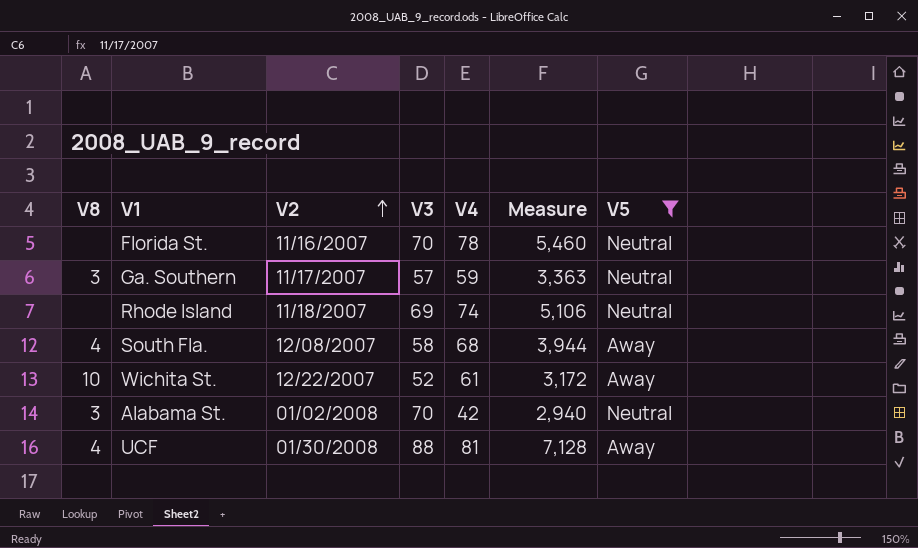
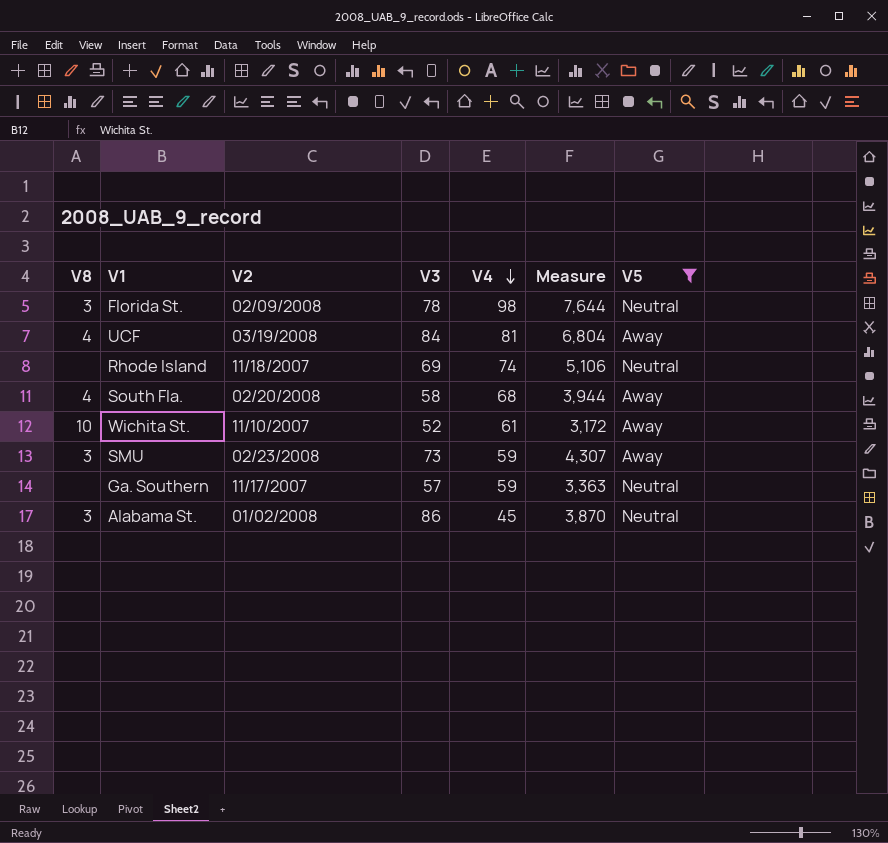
row order: V2 ascending -> V4 descending
Florida St. | V8: none -> 3
Florida St. | V2: 11/16/2007 -> 02/09/2008
Florida St. | V3: 70 -> 78
Florida St. | V4: 78 -> 98
Florida St. | Measure: 5,460 -> 7,644
UCF | V2: 01/30/2008 -> 03/19/2008
UCF | V3: 88 -> 84
UCF | Measure: 7,128 -> 6,804
South Fla. | V2: 12/08/2007 -> 02/20/2008
Wichita St. | V2: 12/22/2007 -> 11/10/2007
row SMU: none -> 3 | 02/23/2008 | 73 | 59 | 4,307 | Away
Ga. Southern | V8: 3 -> none
Alabama St. | V3: 70 -> 86
Alabama St. | V4: 42 -> 45
Alabama St. | Measure: 2,940 -> 3,870

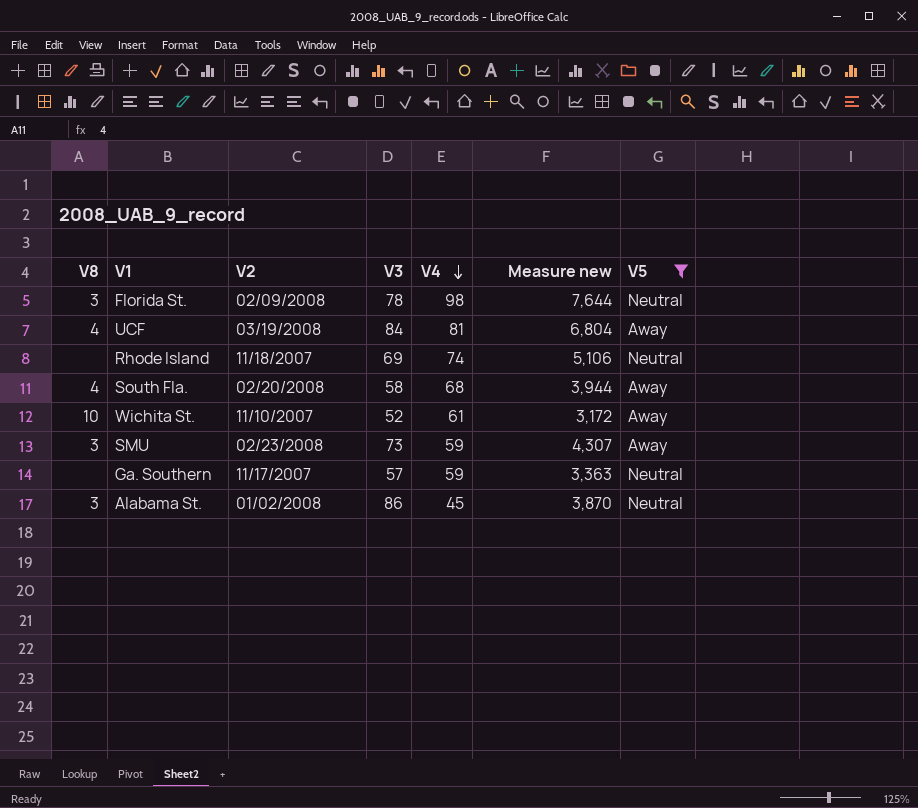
column name: Measure -> Measure new

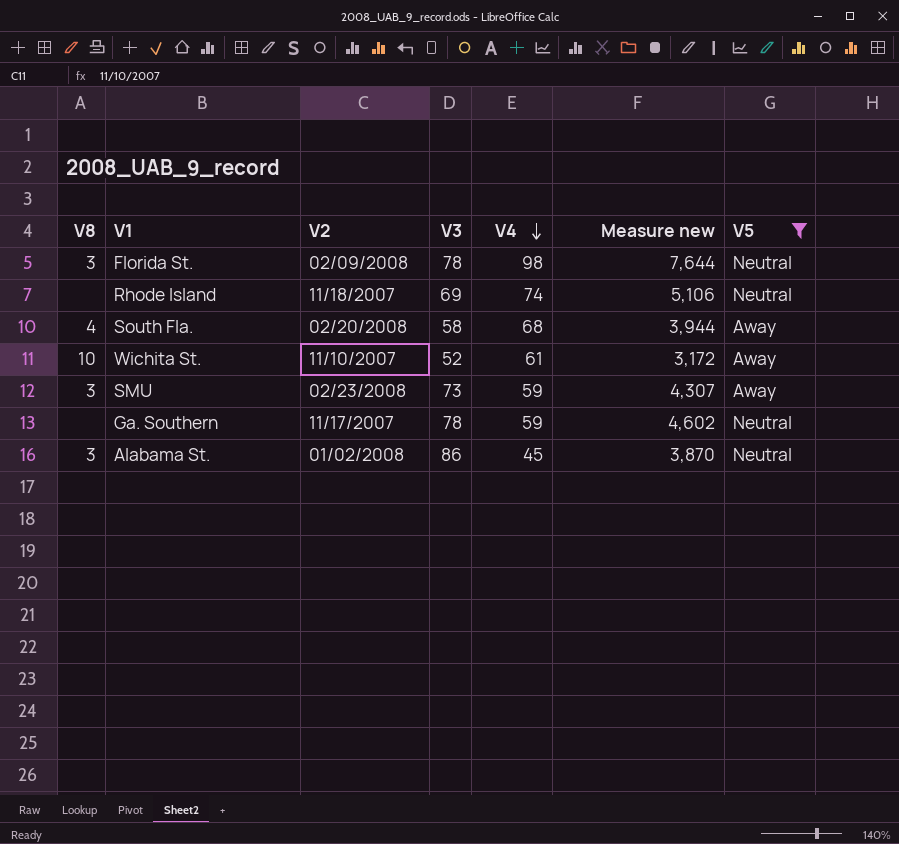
row UCF: 4 | 03/19/2008 | 84 | 81 | 6,804 | Away -> none
Ga. Southern | V3: 57 -> 78
Ga. Southern | Measure new: 3,363 -> 4,602

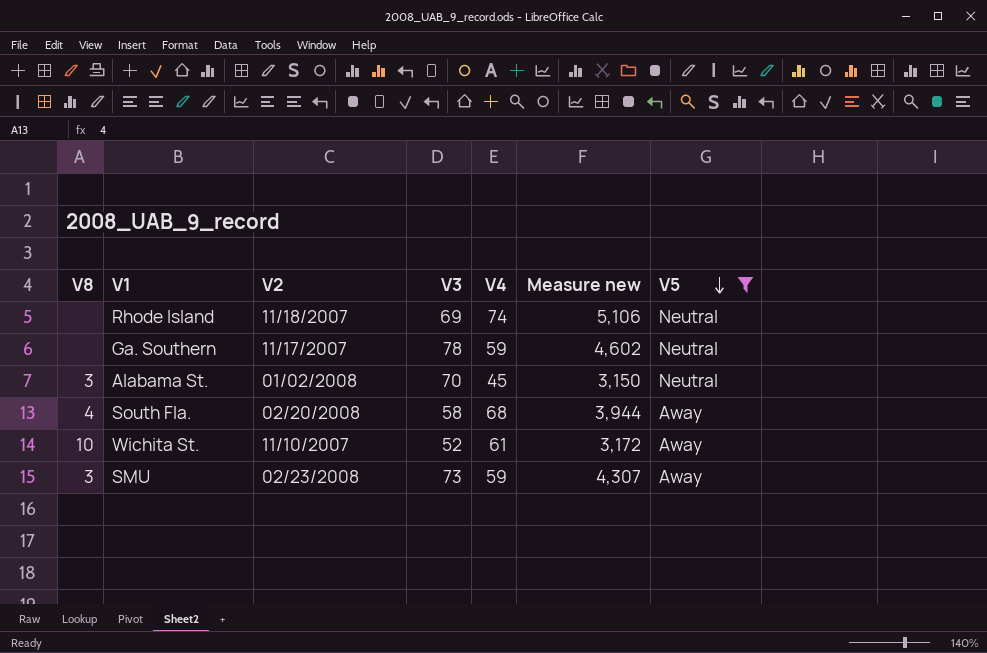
row order: V4 descending -> V5 descending
row Florida St.: 3 | 02/09/2008 | 78 | 98 | 7,644 | Neutral -> none
Alabama St. | V3: 86 -> 70
Alabama St. | Measure new: 3,870 -> 3,150

